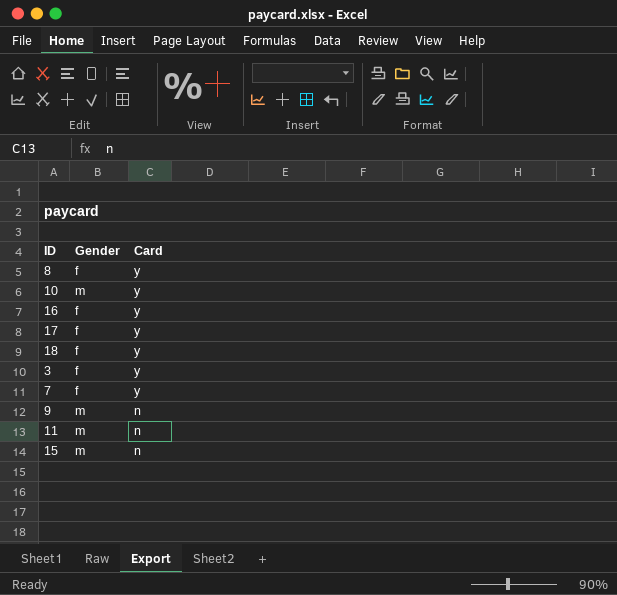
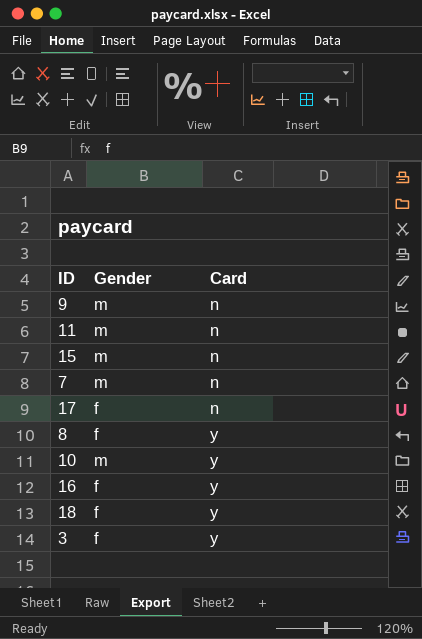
row order: Card descending -> Card ascending
7 | Gender: f -> m
7 | Card: y -> n
17 | Card: y -> n

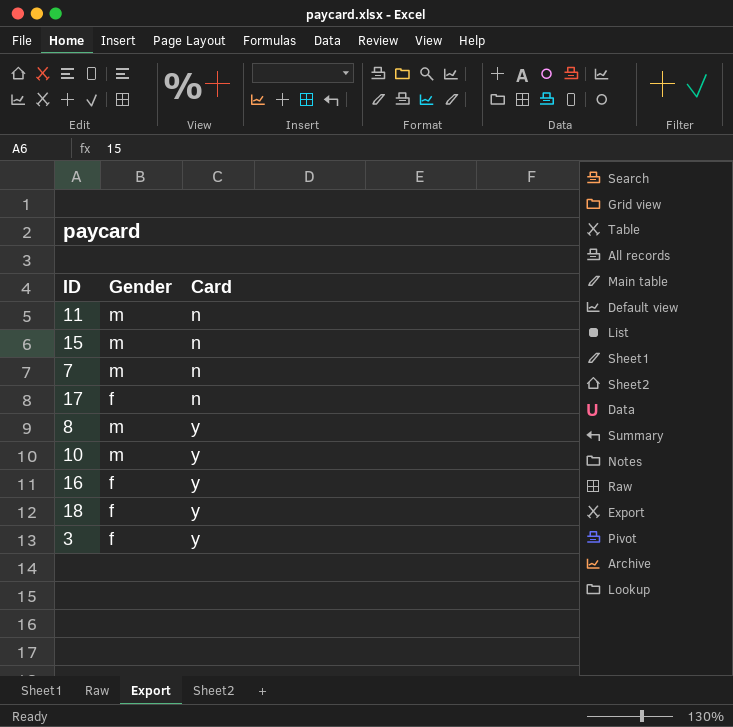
row 9: m | n -> none
8 | Gender: f -> m

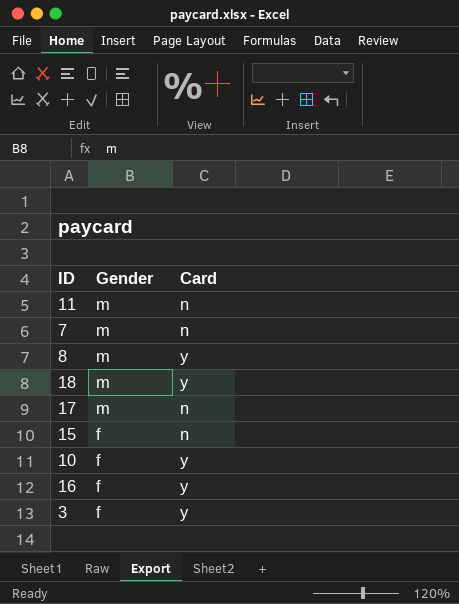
row order: Card ascending -> Gender descending
18 | Gender: f -> m
17 | Gender: f -> m
15 | Gender: m -> f
10 | Gender: m -> f

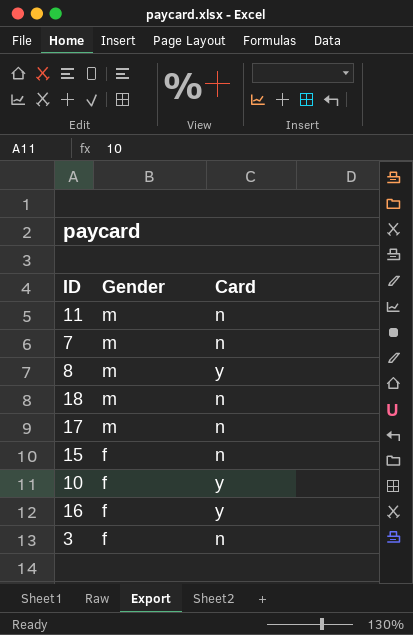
18 | Card: y -> n
3 | Card: y -> n

